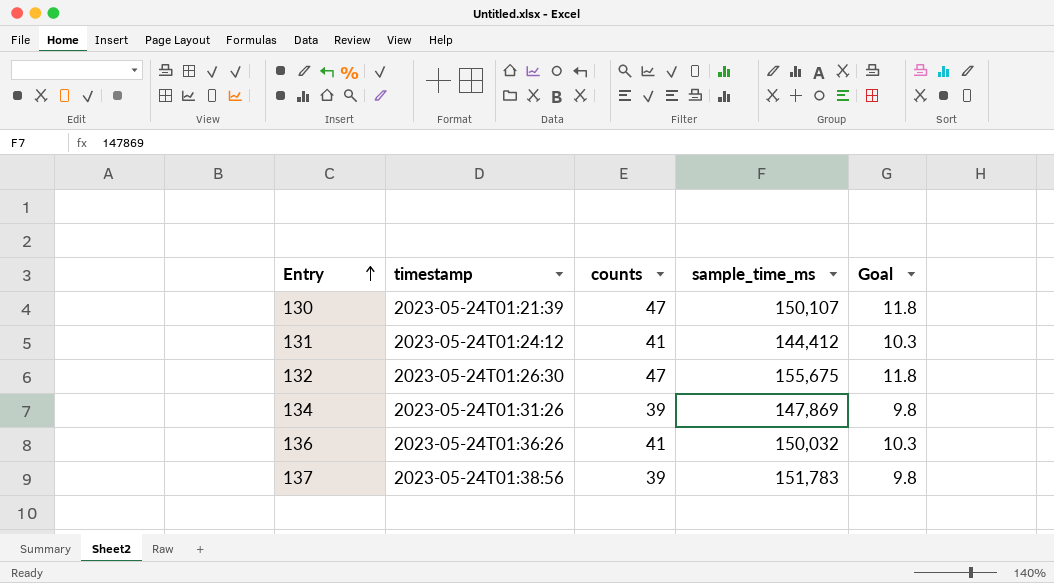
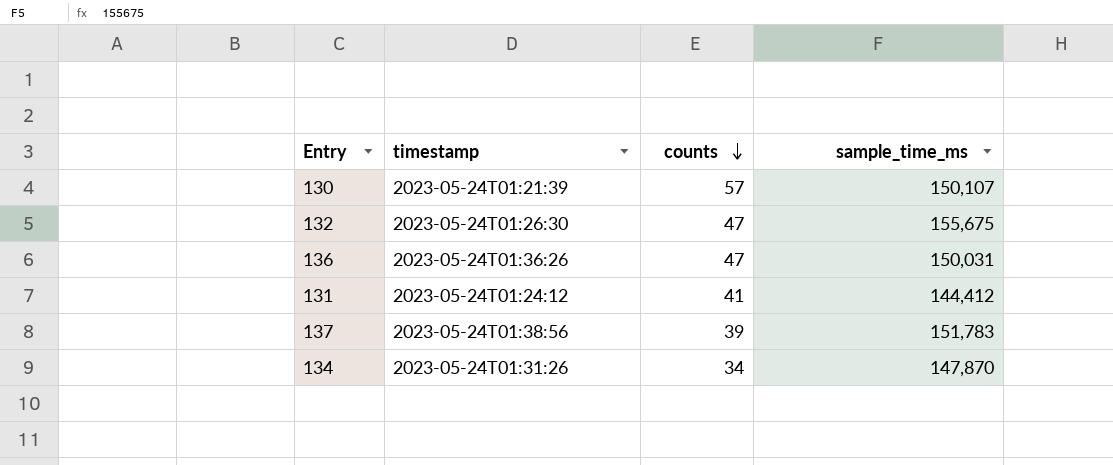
row order: Entry ascending -> counts descending
column Goal | formula: [counts] * 0.25 -> none
130 | counts: 47 -> 57
136 | counts: 41 -> 47
136 | sample_time_ms: 150,032 -> 150,031
134 | counts: 39 -> 34
134 | sample_time_ms: 147,869 -> 147,870

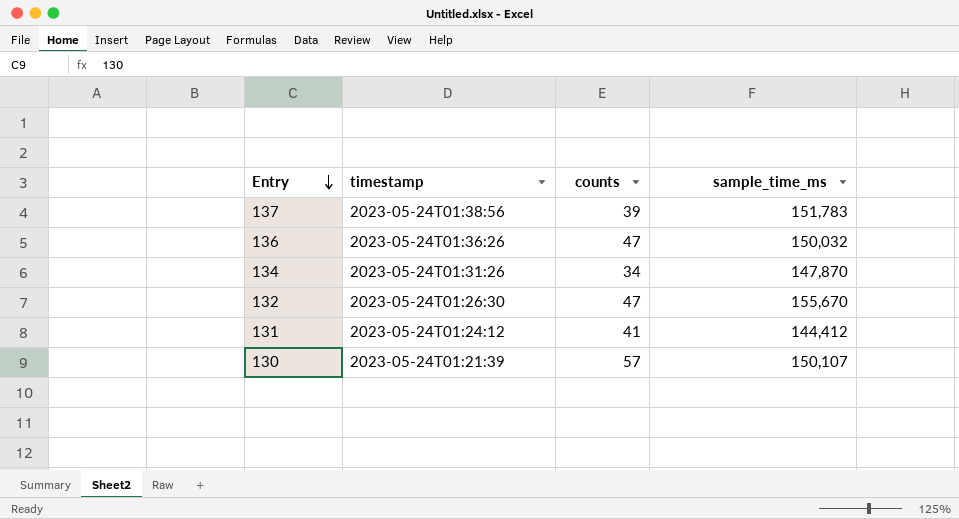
row order: counts descending -> Entry descending
136 | sample_time_ms: 150,031 -> 150,032
132 | sample_time_ms: 155,675 -> 155,670

